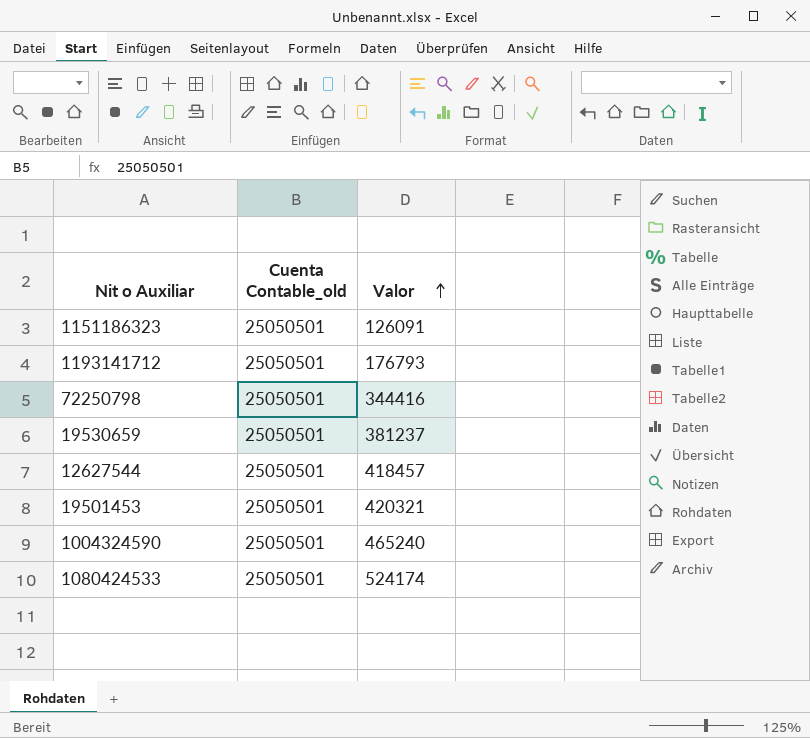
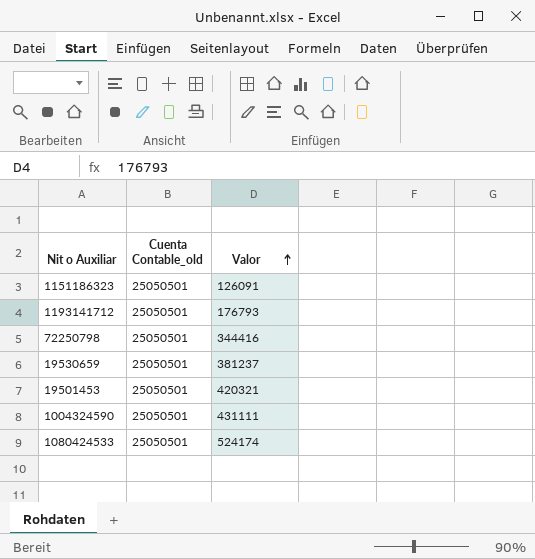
row 12627544: 25050501 | 418457 -> none
1004324590 | Valor: 465240 -> 431111

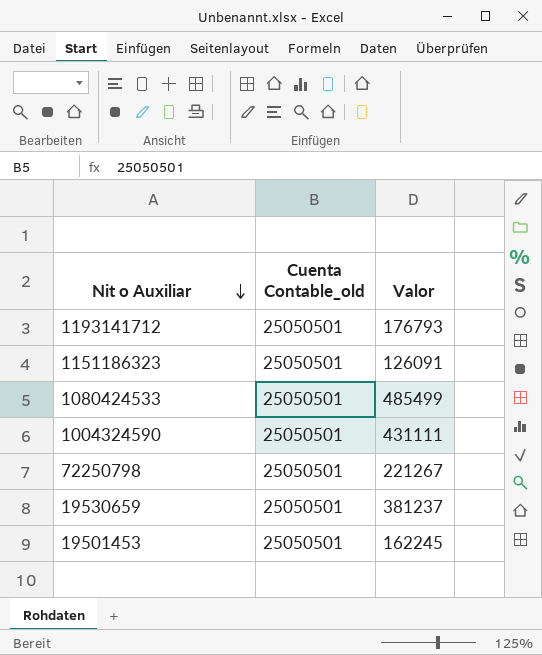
row order: Valor ascending -> Nit o Auxiliar descending
1080424533 | Valor: 524174 -> 485499
72250798 | Valor: 344416 -> 221267
19501453 | Valor: 420321 -> 162245

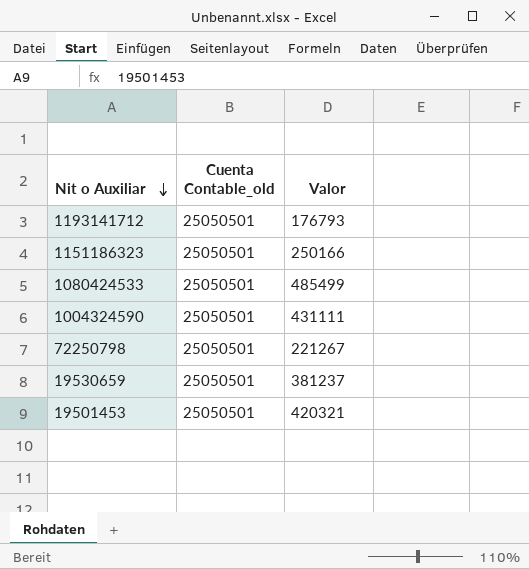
1151186323 | Valor: 126091 -> 250166
19501453 | Valor: 162245 -> 420321

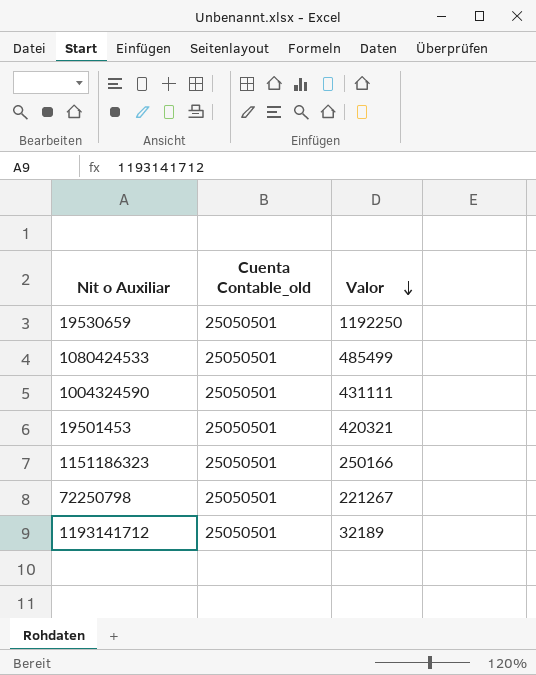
row order: Nit o Auxiliar descending -> Valor descending
19530659 | Valor: 381237 -> 1192250
1193141712 | Valor: 176793 -> 32189

